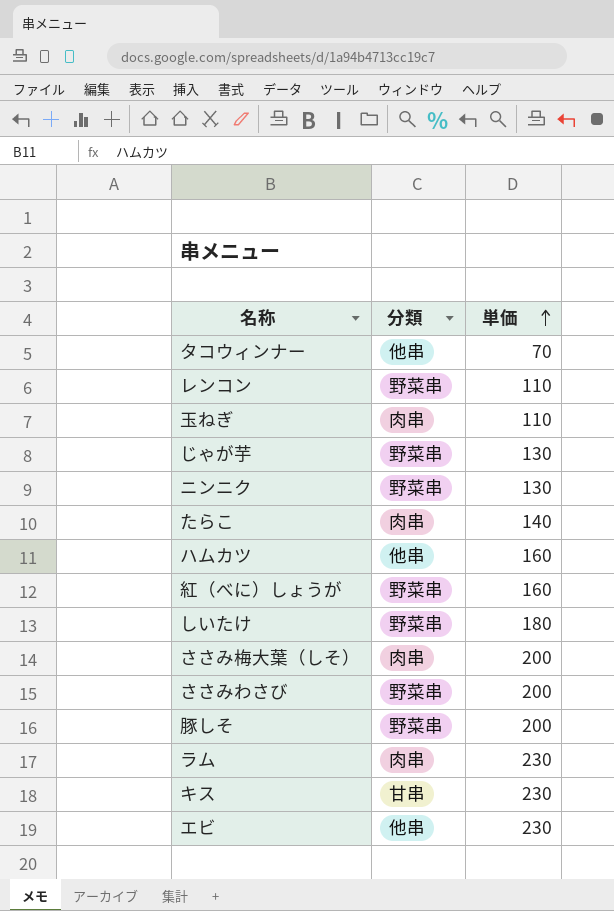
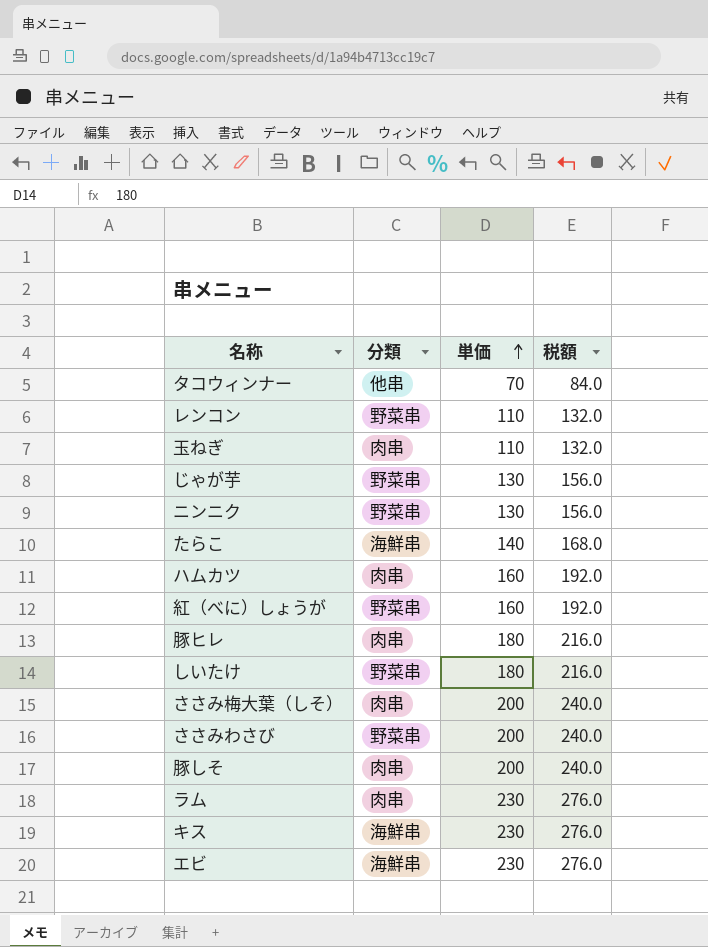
column 税額 | formula: none -> [単価] * 1.2
たらこ | 分類: 肉串 -> 海鮮串
ハムカツ | 分類: 他串 -> 肉串
row 豚ヒレ: none -> 肉串 | 180 | 216.0
豚しそ | 分類: 野菜串 -> 肉串
キス | 分類: 甘串 -> 海鮮串
エビ | 分類: 他串 -> 海鮮串

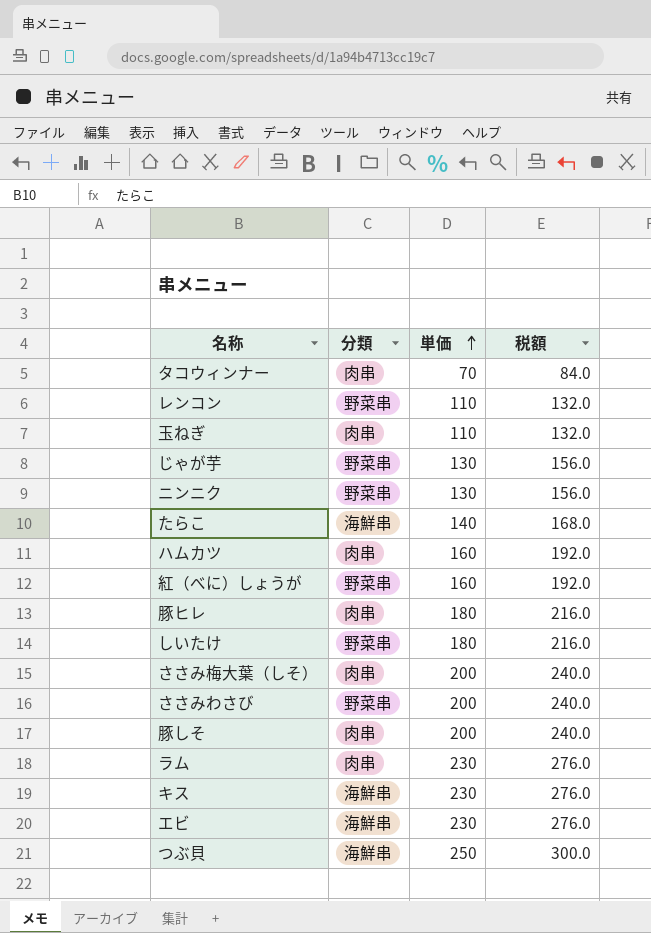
タコウィンナー | 分類: 他串 -> 肉串
row つぶ貝: none -> 海鮮串 | 250 | 300.0

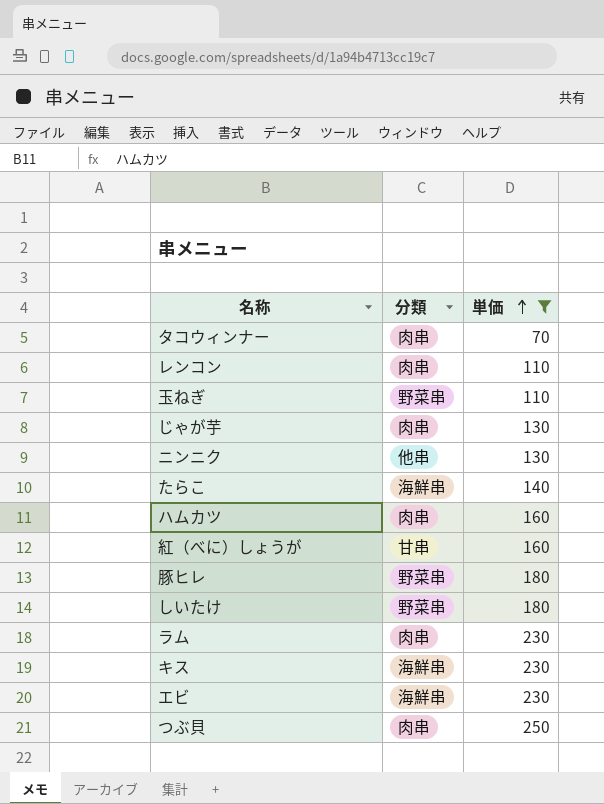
filter: none -> 単価 != 200
column 税額 | formula: [単価] * 1.2 -> none
レンコン | 分類: 野菜串 -> 肉串
玉ねぎ | 分類: 肉串 -> 野菜串
じゃが芋 | 分類: 野菜串 -> 肉串
ニンニク | 分類: 野菜串 -> 他串
紅（べに）しょうが | 分類: 野菜串 -> 甘串
豚ヒレ | 分類: 肉串 -> 野菜串
つぶ貝 | 分類: 海鮮串 -> 肉串

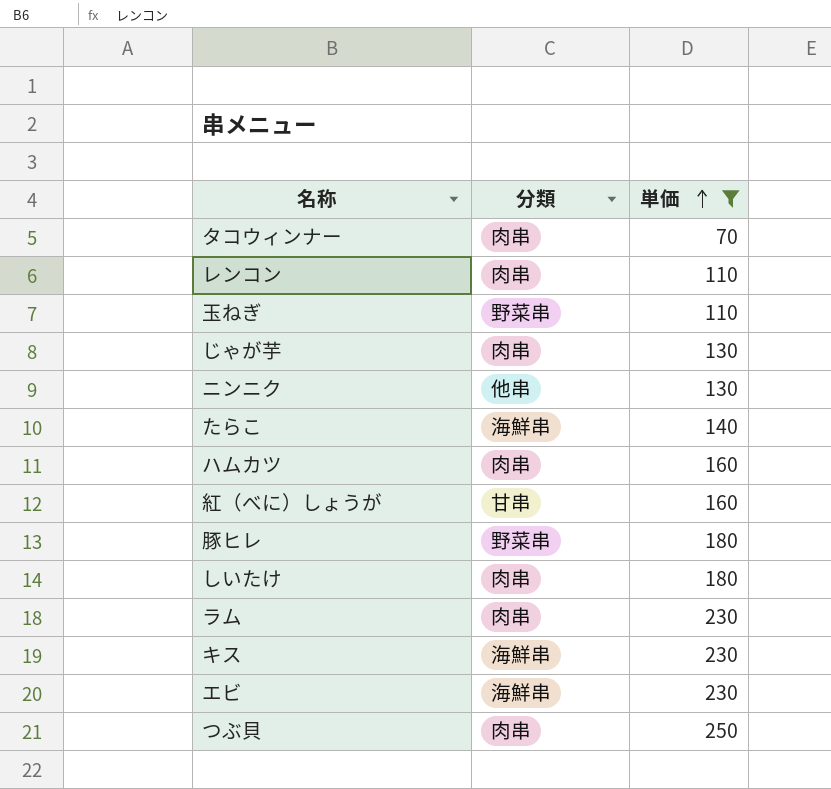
しいたけ | 分類: 野菜串 -> 肉串

